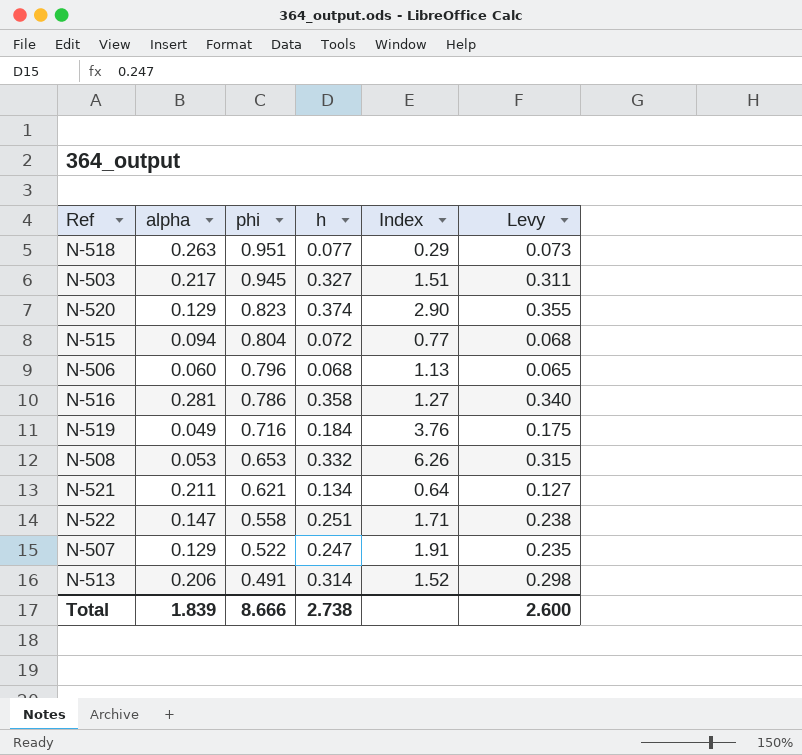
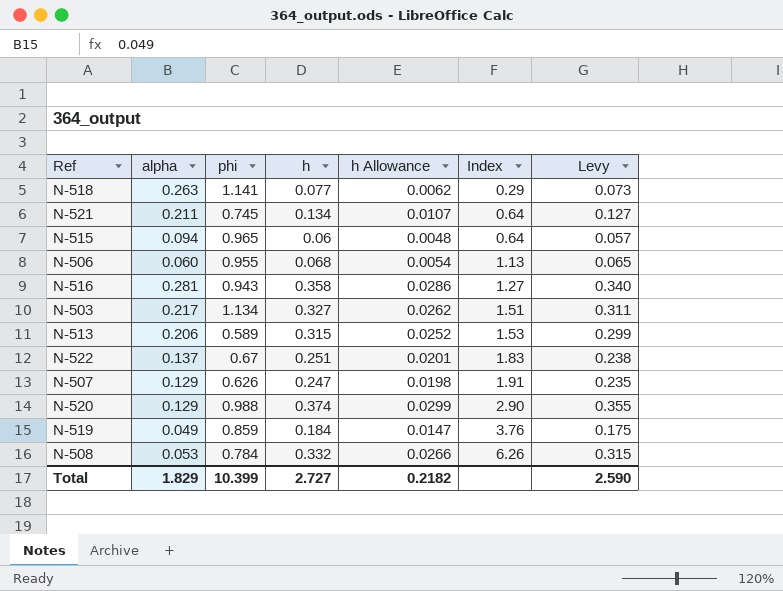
row order: phi descending -> Index ascending
column h Allowance | formula: none -> [h] * 0.08
N-518 | phi: 0.951 -> 1.141
N-521 | phi: 0.621 -> 0.745
N-515 | phi: 0.804 -> 0.965
N-515 | h: 0.072 -> 0.06
N-515 | Index: 0.77 -> 0.64
N-515 | Levy: 0.068 -> 0.057
N-506 | phi: 0.796 -> 0.955
N-516 | phi: 0.786 -> 0.943
N-503 | phi: 0.945 -> 1.134
N-513 | phi: 0.491 -> 0.589
N-513 | h: 0.314 -> 0.315
N-513 | Index: 1.52 -> 1.53
N-513 | Levy: 0.298 -> 0.299
N-522 | alpha: 0.147 -> 0.137
N-522 | phi: 0.558 -> 0.67
N-522 | Index: 1.71 -> 1.83
N-507 | phi: 0.522 -> 0.626
N-520 | phi: 0.823 -> 0.988
N-519 | phi: 0.716 -> 0.859
N-508 | phi: 0.653 -> 0.784
Total | alpha: 1.839 -> 1.829
Total | phi: 8.666 -> 10.399
Total | h: 2.738 -> 2.727
Total | Levy: 2.600 -> 2.590

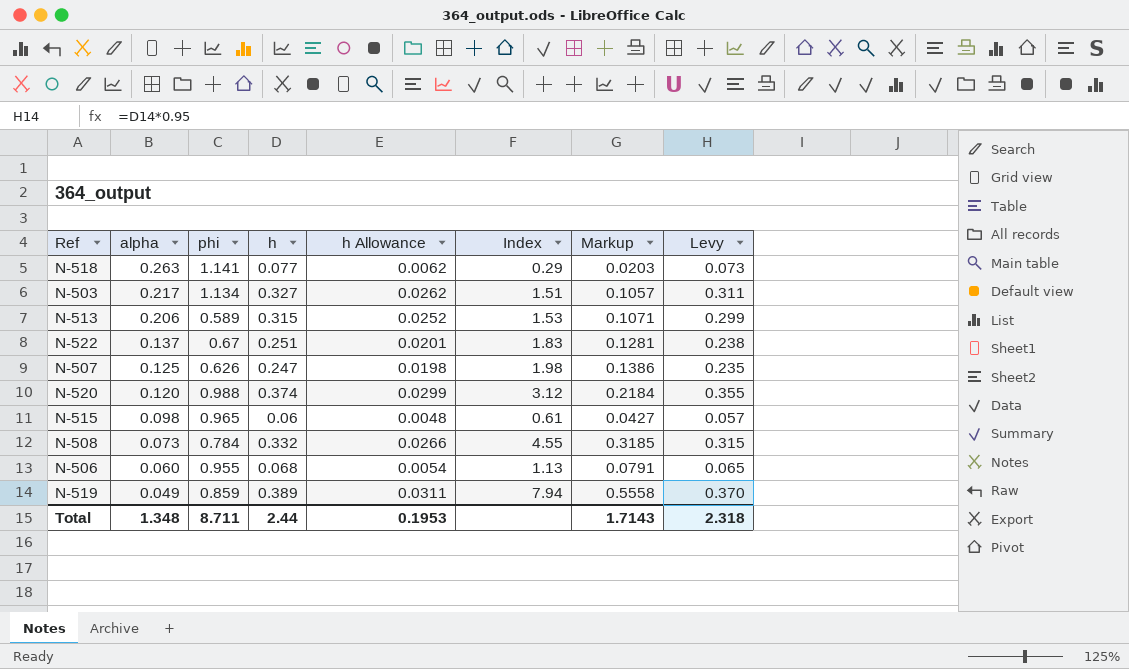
row order: Index ascending -> alpha descending
column Markup | formula: none -> [Index] * 0.07
row N-521: 0.211 | 0.745 | 0.134 | 0.0107 | 0.64 | 0.127 -> none
row N-516: 0.281 | 0.943 | 0.358 | 0.0286 | 1.27 | 0.340 -> none
N-507 | alpha: 0.129 -> 0.125
N-507 | Index: 1.91 -> 1.98
N-520 | alpha: 0.129 -> 0.120
N-520 | Index: 2.90 -> 3.12
N-515 | alpha: 0.094 -> 0.098
N-515 | Index: 0.64 -> 0.61
N-508 | alpha: 0.053 -> 0.073
N-508 | Index: 6.26 -> 4.55
N-519 | h: 0.184 -> 0.389
N-519 | h Allowance: 0.0147 -> 0.0311
N-519 | Index: 3.76 -> 7.94
N-519 | Levy: 0.175 -> 0.370
Total | alpha: 1.829 -> 1.348
Total | phi: 10.399 -> 8.711
Total | h: 2.727 -> 2.44
Total | h Allowance: 0.2182 -> 0.1953
Total | Levy: 2.590 -> 2.318

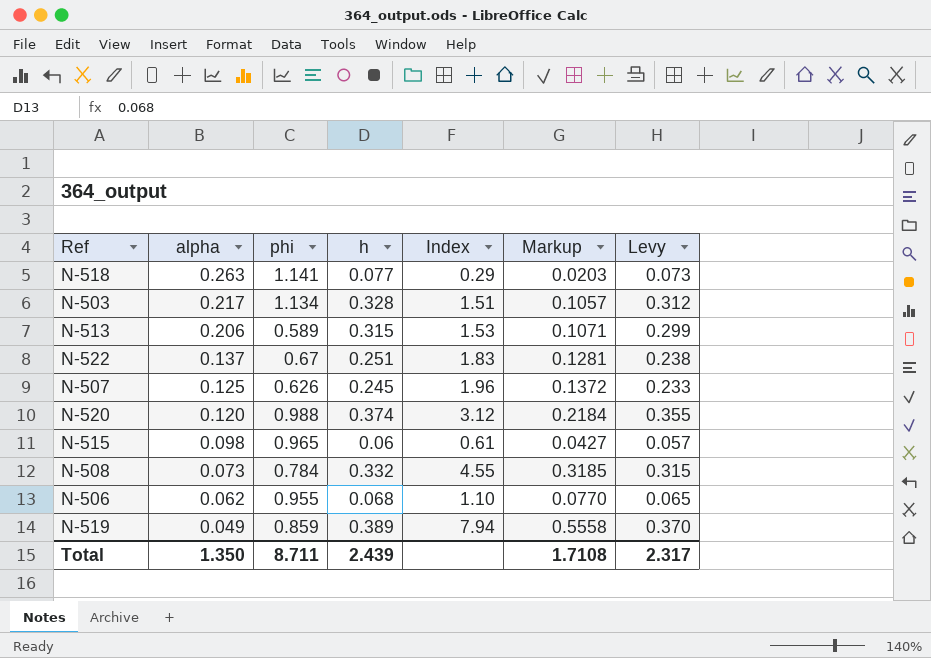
column h Allowance | formula: [h] * 0.08 -> none
N-503 | h: 0.327 -> 0.328
N-503 | Levy: 0.311 -> 0.312
N-507 | h: 0.247 -> 0.245
N-507 | Index: 1.98 -> 1.96
N-507 | Markup: 0.1386 -> 0.1372
N-507 | Levy: 0.235 -> 0.233
N-506 | alpha: 0.060 -> 0.062
N-506 | Index: 1.13 -> 1.10
N-506 | Markup: 0.0791 -> 0.0770
Total | alpha: 1.348 -> 1.350
Total | h: 2.44 -> 2.439
Total | Markup: 1.7143 -> 1.7108
Total | Levy: 2.318 -> 2.317

